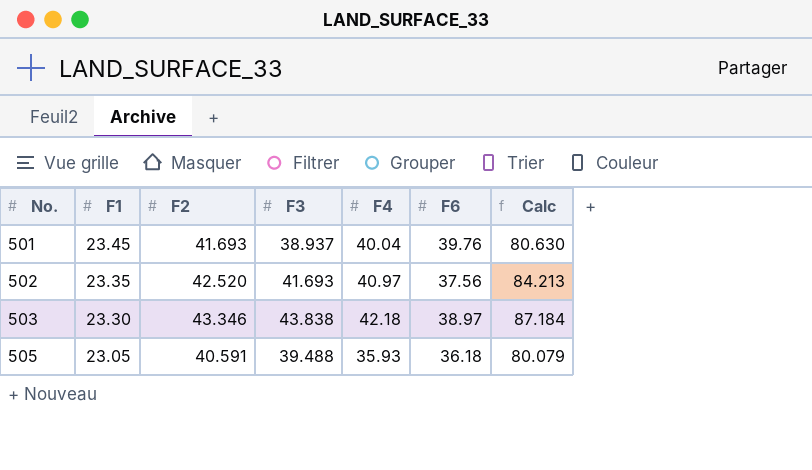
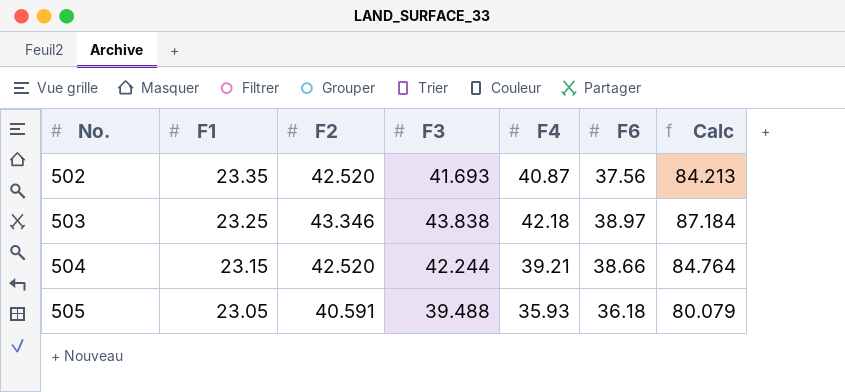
row 501: 23.45 | 41.693 | 38.937 | 40.04 | 39.76 | 80.630 -> none
502 | F4: 40.97 -> 40.87
503 | F1: 23.30 -> 23.25
row 504: none -> 23.15 | 42.520 | 42.244 | 39.21 | 38.66 | 84.764

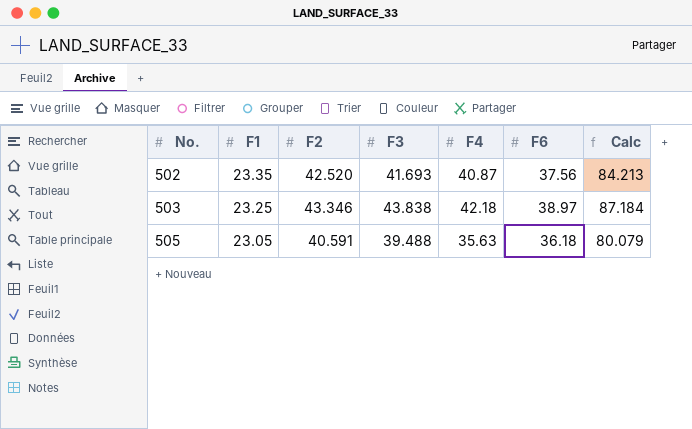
row 504: 23.15 | 42.520 | 42.244 | 39.21 | 38.66 | 84.764 -> none
505 | F4: 35.93 -> 35.63

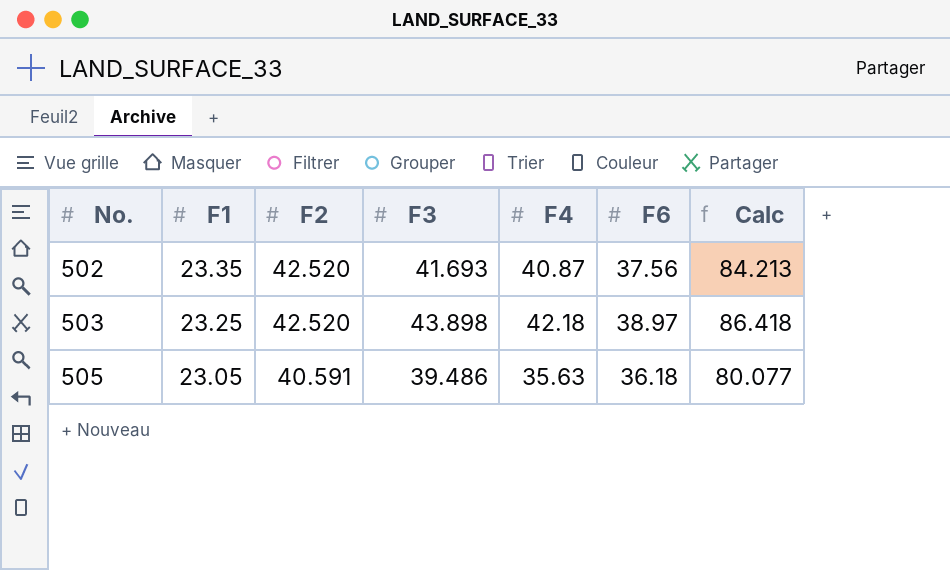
503 | F2: 43.346 -> 42.520
503 | F3: 43.838 -> 43.898
503 | Calc: 87.184 -> 86.418
505 | F3: 39.488 -> 39.486
505 | Calc: 80.079 -> 80.077

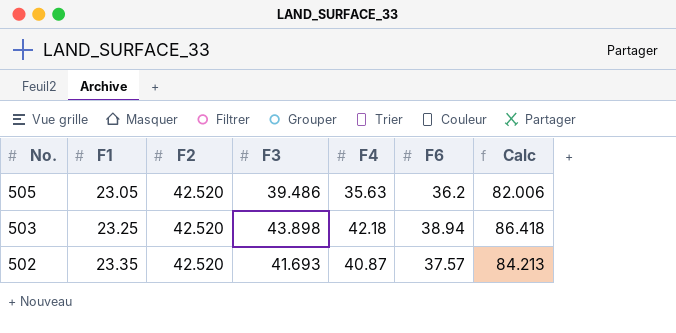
row order: No. ascending -> No. descending
505 | F2: 40.591 -> 42.520
505 | F6: 36.18 -> 36.2
505 | Calc: 80.077 -> 82.006
503 | F6: 38.97 -> 38.94
502 | F6: 37.56 -> 37.57

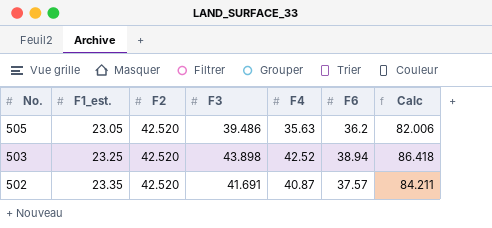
column name: F1 -> F1_est.
503 | F4: 42.18 -> 42.52
502 | F3: 41.693 -> 41.691
502 | Calc: 84.213 -> 84.211

